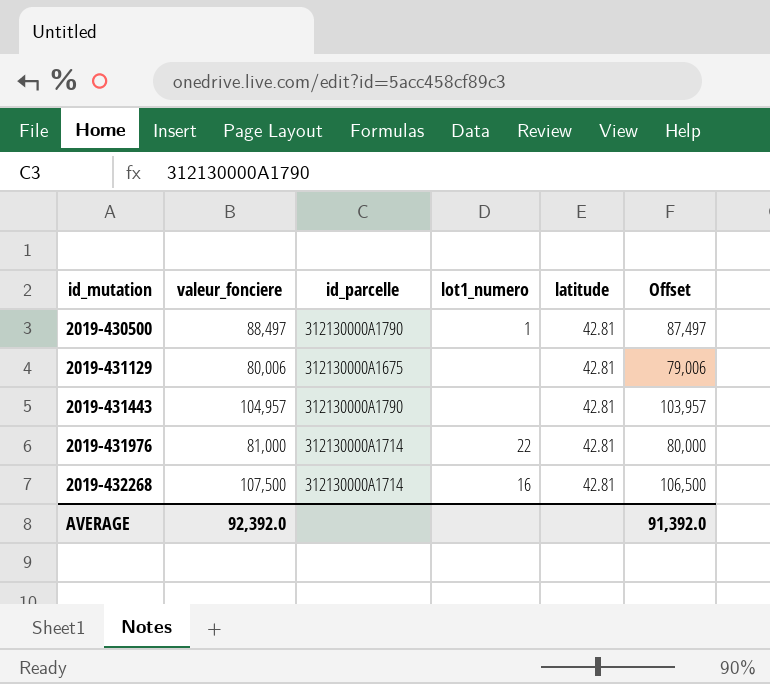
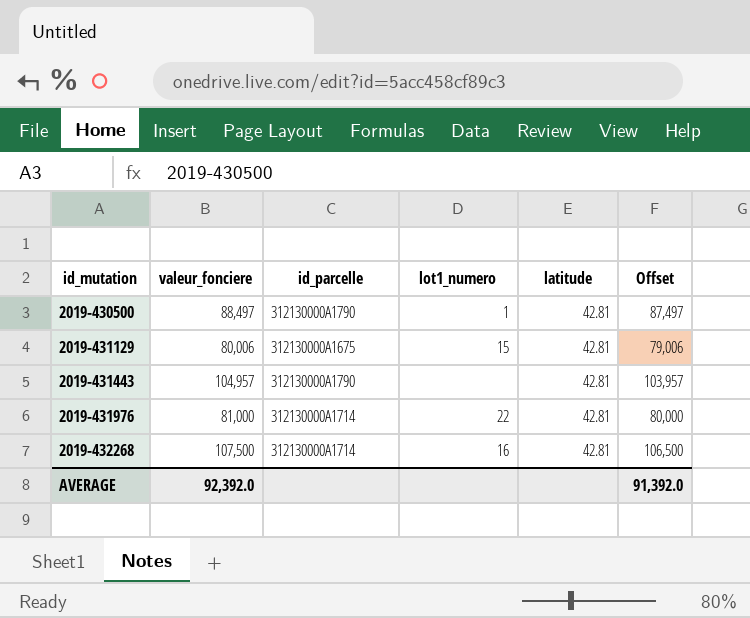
2019-431129 | lot1_numero: none -> 15

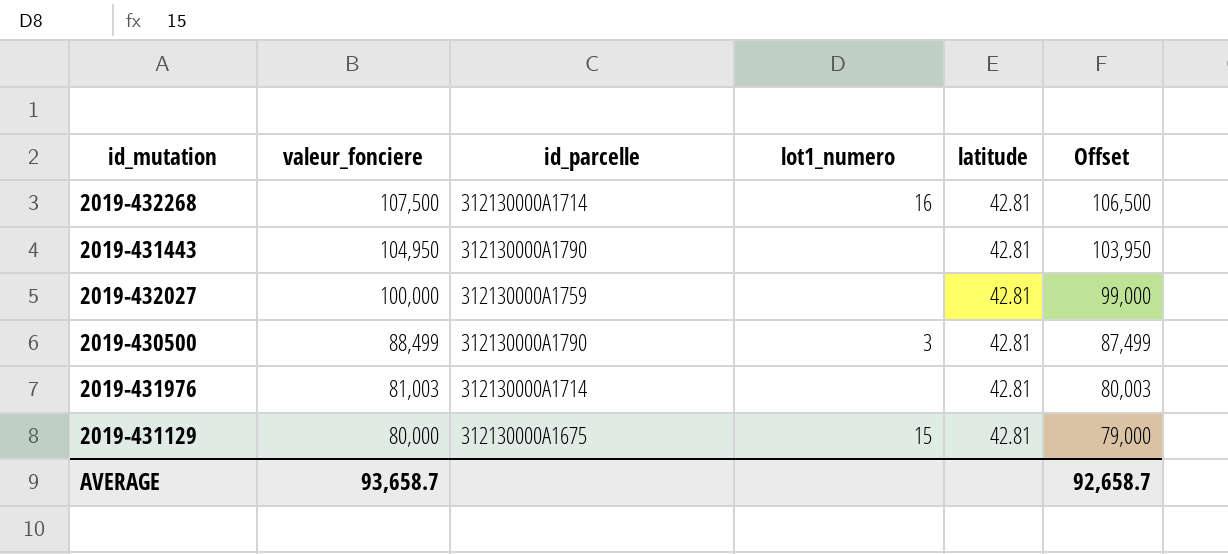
row order: id_mutation ascending -> valeur_fonciere descending
2019-431443 | valeur_fonciere: 104,957 -> 104,950
2019-431443 | Offset: 103,957 -> 103,950
row 2019-432027: none -> 100,000 | 312130000A1759 | none | 42.81 | 99,000
2019-430500 | valeur_fonciere: 88,497 -> 88,499
2019-430500 | lot1_numero: 1 -> 3
2019-430500 | Offset: 87,497 -> 87,499
2019-431976 | valeur_fonciere: 81,000 -> 81,003
2019-431976 | lot1_numero: 22 -> none
2019-431976 | Offset: 80,000 -> 80,003
2019-431129 | valeur_fonciere: 80,006 -> 80,000
2019-431129 | Offset: 79,006 -> 79,000
AVERAGE | valeur_fonciere: 92,392.0 -> 93,658.7
AVERAGE | Offset: 91,392.0 -> 92,658.7

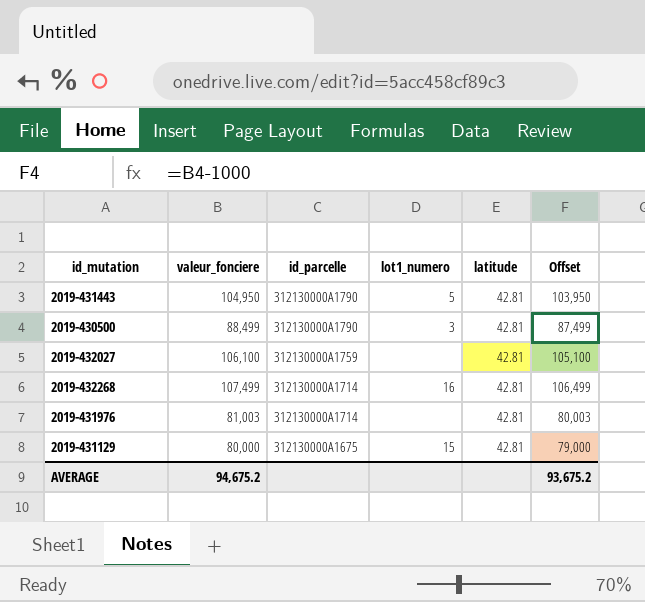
row order: valeur_fonciere descending -> id_parcelle descending
2019-431443 | lot1_numero: none -> 5
2019-432027 | valeur_fonciere: 100,000 -> 106,100
2019-432027 | Offset: 99,000 -> 105,100
2019-432268 | valeur_fonciere: 107,500 -> 107,499
2019-432268 | Offset: 106,500 -> 106,499
AVERAGE | valeur_fonciere: 93,658.7 -> 94,675.2
AVERAGE | Offset: 92,658.7 -> 93,675.2

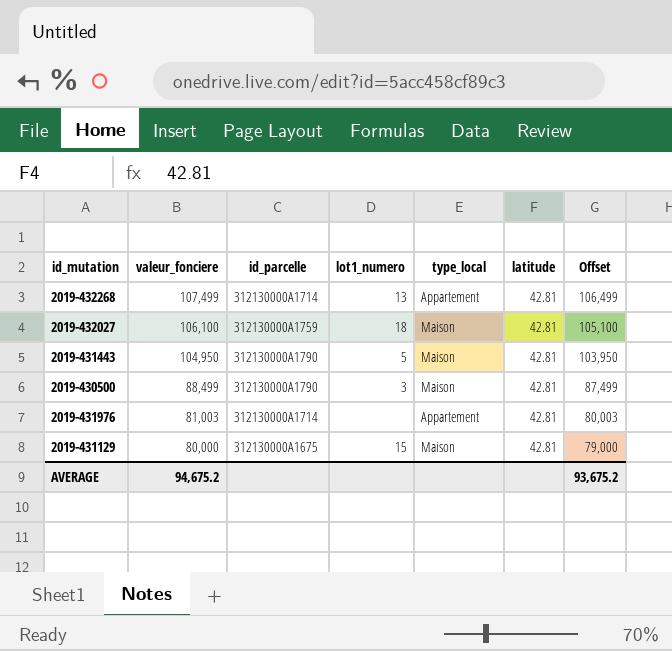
row order: id_parcelle descending -> valeur_fonciere descending
column type_local | position: none -> 5
2019-432268 | lot1_numero: 16 -> 13
2019-432027 | lot1_numero: none -> 18

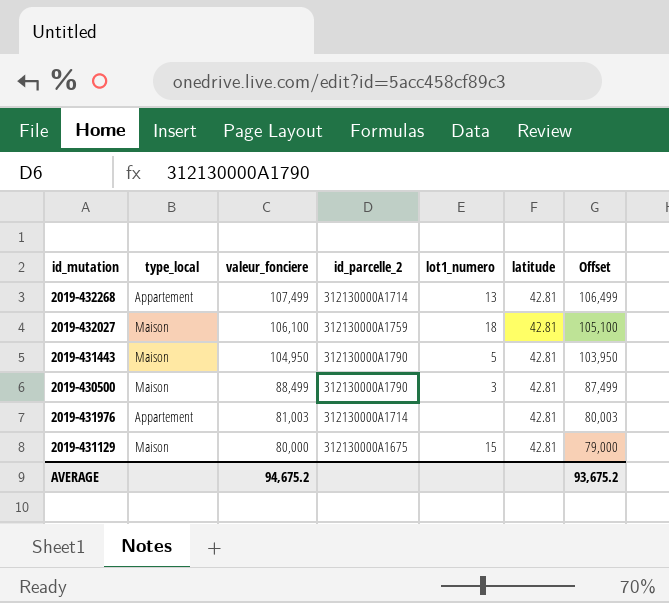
column type_local | position: 5 -> 2
column name: id_parcelle -> id_parcelle_2

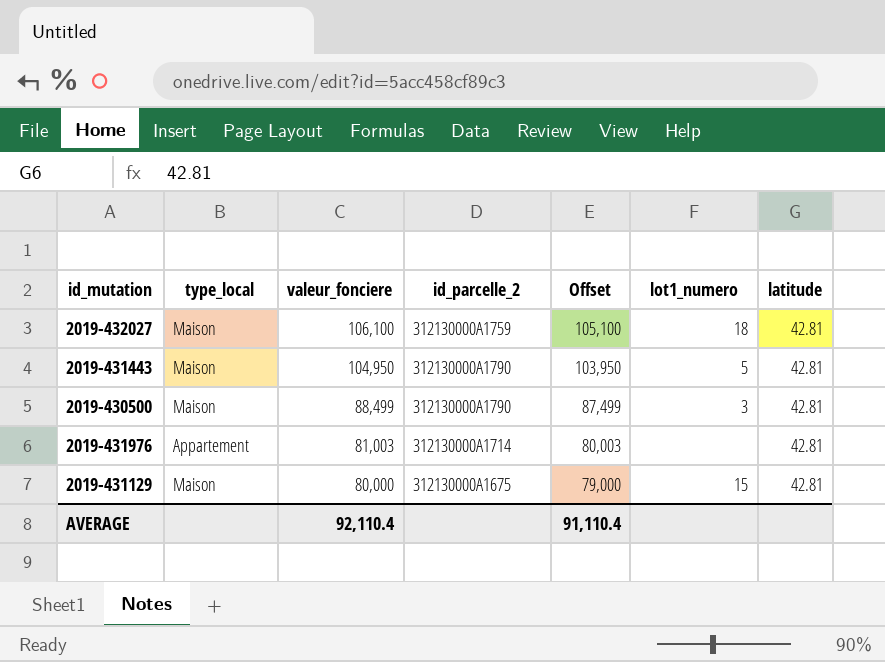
column Offset | position: 7 -> 5
row 2019-432268: Appartement | 107,499 | 312130000A1714 | 13 | 42.81 | 106,499 -> none
AVERAGE | valeur_fonciere: 94,675.2 -> 92,110.4
AVERAGE | Offset: 93,675.2 -> 91,110.4

